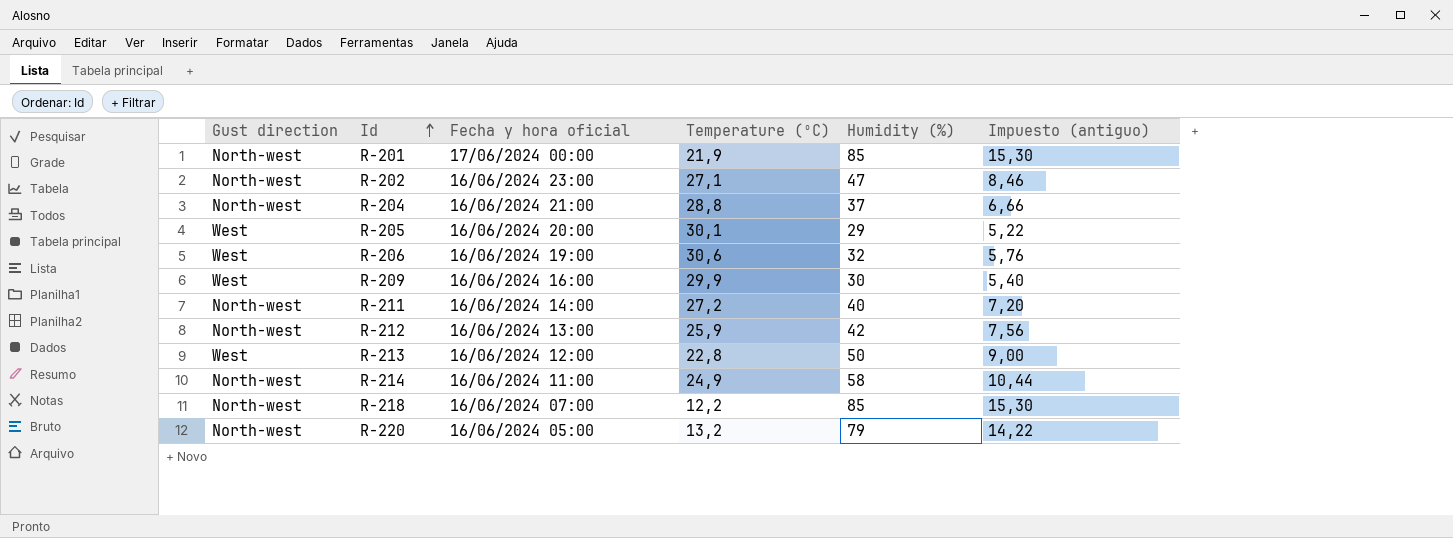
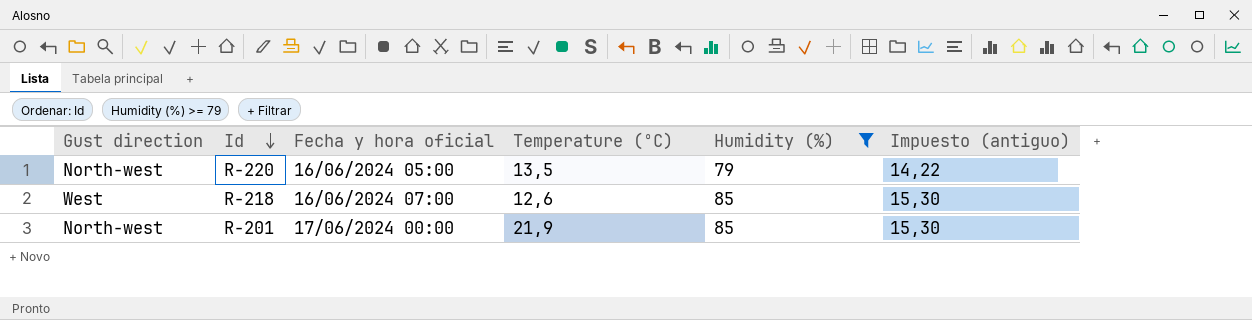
filter: none -> Humidity (%) >= 79
row order: Id ascending -> Id descending
R-220 | Temperature (ºC): 13,2 -> 13,5
R-218 | Gust direction: North-west -> West
R-218 | Temperature (ºC): 12,2 -> 12,6

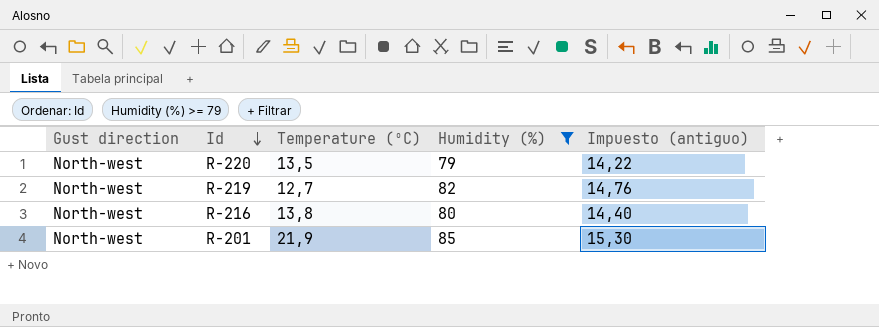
column Fecha y hora oficial | position: 3 -> none
row R-218: West | 16/06/2024 07:00 | 12,6 | 85 | 15,30 -> none
row R-219: none -> North-west | 12,7 | 82 | 14,76
row R-216: none -> North-west | 13,8 | 80 | 14,40

